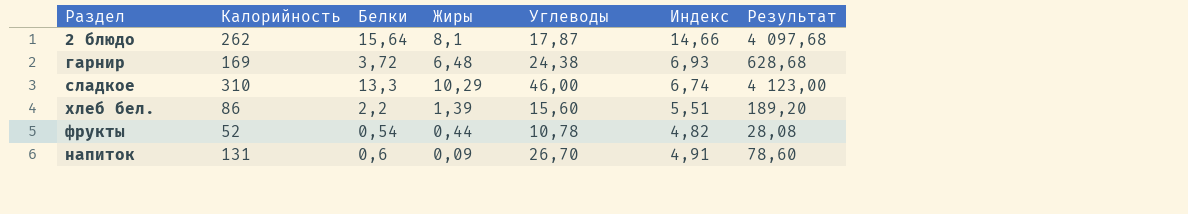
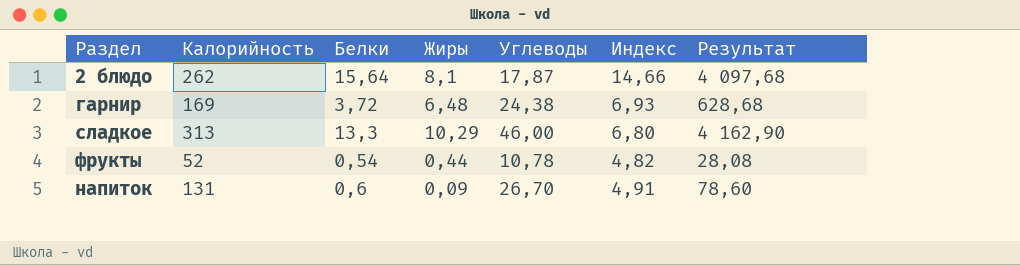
row хлеб бел.: 86 | 2,2 | 1,39 | 15,60 | 5,51 | 189,20 -> none
сладкое | Калорийность: 310 -> 313
сладкое | Индекс: 6,74 -> 6,80
сладкое | Результат: 4 123,00 -> 4 162,90

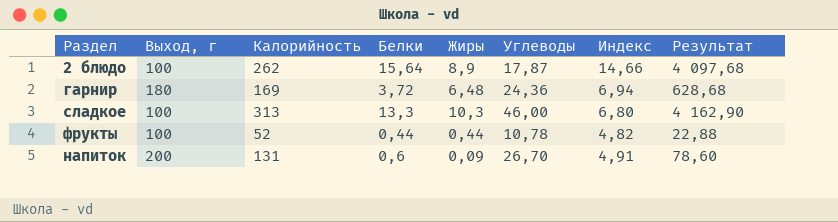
column Выход, г | position: none -> 2
2 блюдо | Жиры: 8,1 -> 8,9
гарнир | Углеводы: 24,38 -> 24,36
гарнир | Индекс: 6,93 -> 6,94
сладкое | Жиры: 10,29 -> 10,3
фрукты | Белки: 0,54 -> 0,44
фрукты | Результат: 28,08 -> 22,88

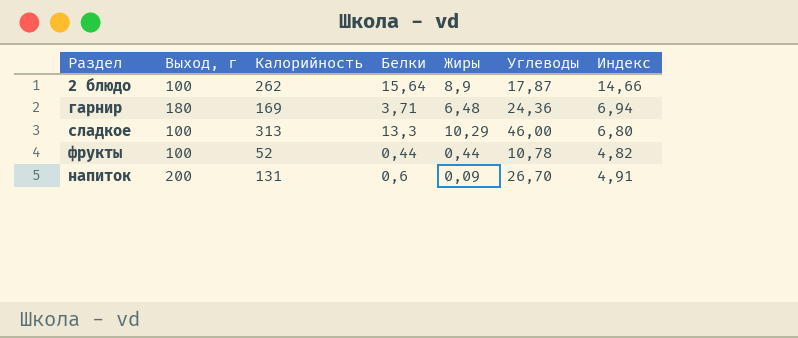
column Результат | formula: [Калорийность] * [Белки] -> none
гарнир | Белки: 3,72 -> 3,71
сладкое | Жиры: 10,3 -> 10,29

